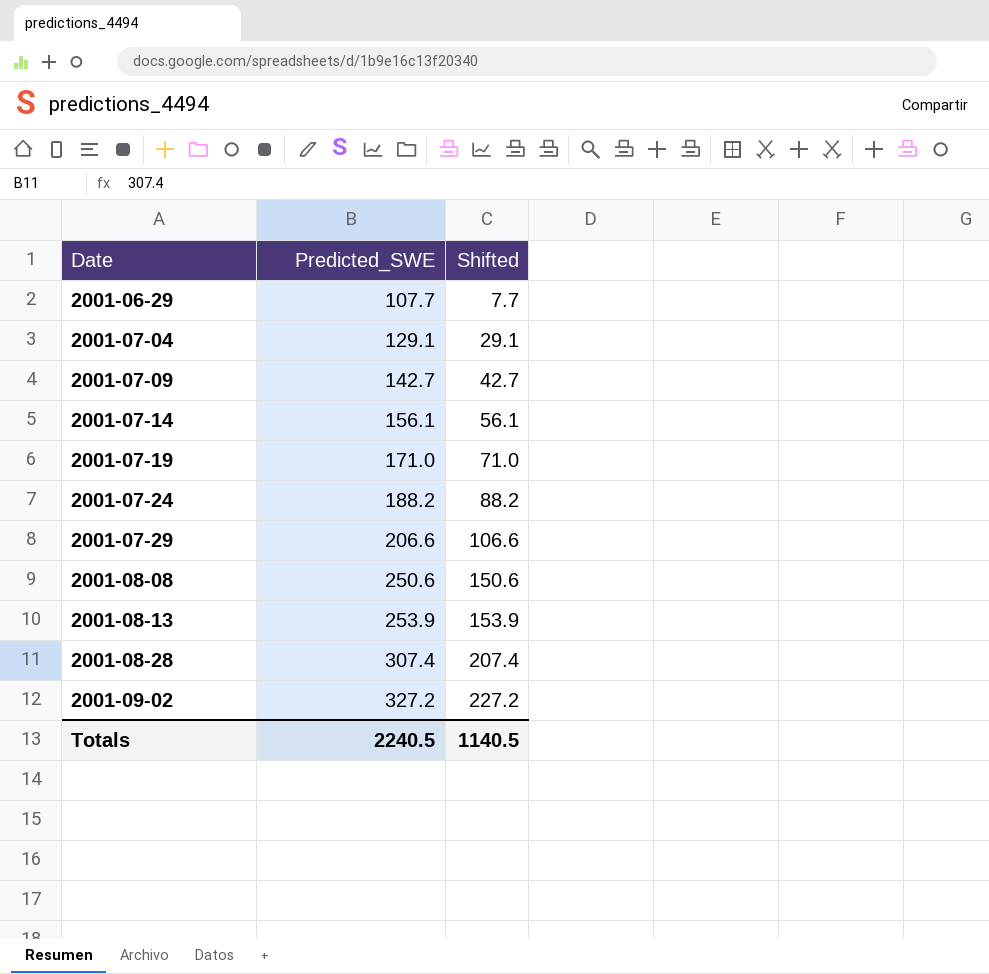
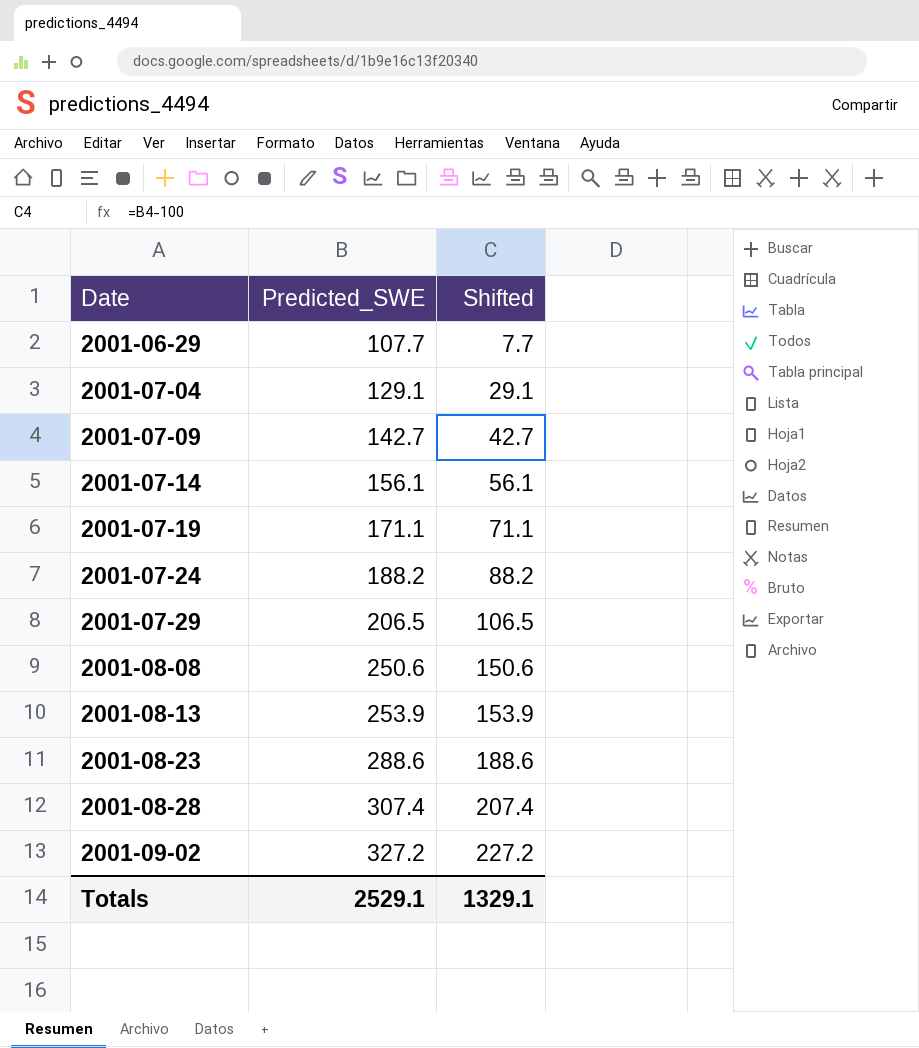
2001-07-19 | Predicted_SWE: 171.0 -> 171.1
2001-07-19 | Shifted: 71.0 -> 71.1
2001-07-29 | Predicted_SWE: 206.6 -> 206.5
2001-07-29 | Shifted: 106.6 -> 106.5
row 2001-08-23: none -> 288.6 | 188.6
Totals | Predicted_SWE: 2240.5 -> 2529.1
Totals | Shifted: 1140.5 -> 1329.1

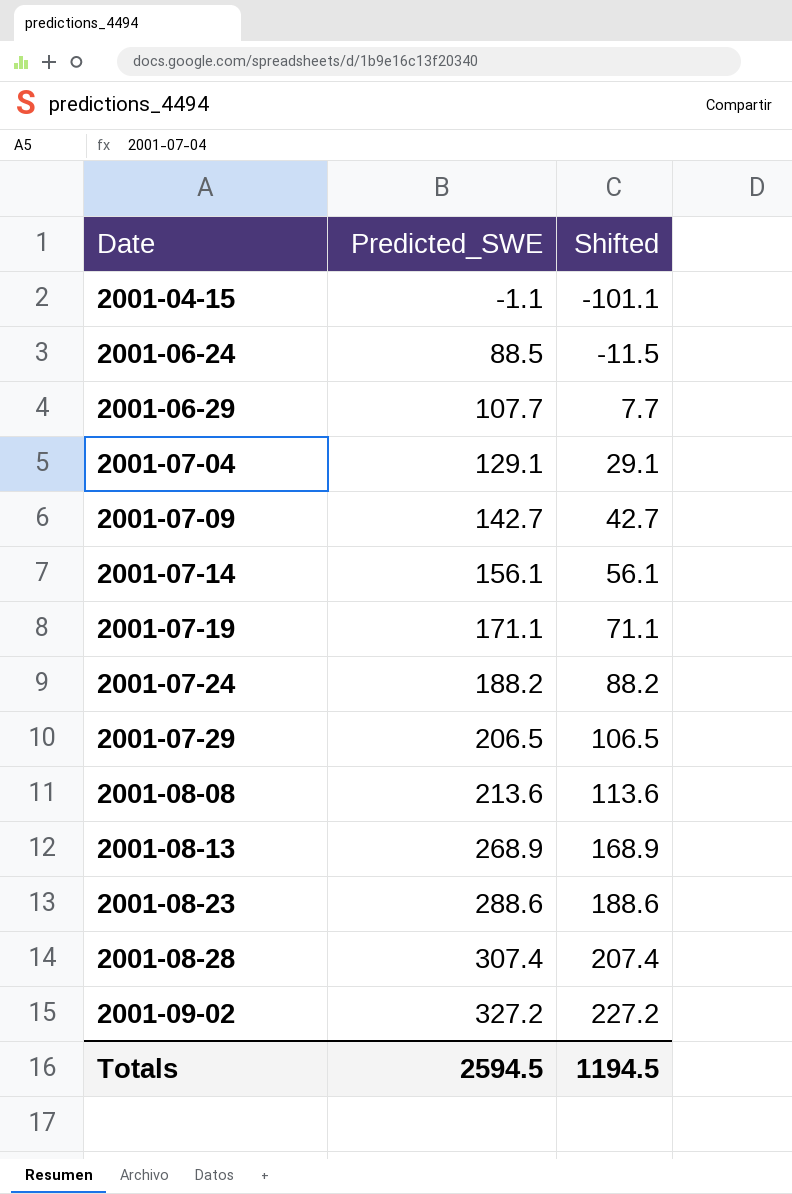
row 2001-04-15: none -> -1.1 | -101.1
row 2001-06-24: none -> 88.5 | -11.5
2001-08-08 | Predicted_SWE: 250.6 -> 213.6
2001-08-08 | Shifted: 150.6 -> 113.6
2001-08-13 | Predicted_SWE: 253.9 -> 268.9
2001-08-13 | Shifted: 153.9 -> 168.9
Totals | Predicted_SWE: 2529.1 -> 2594.5
Totals | Shifted: 1329.1 -> 1194.5

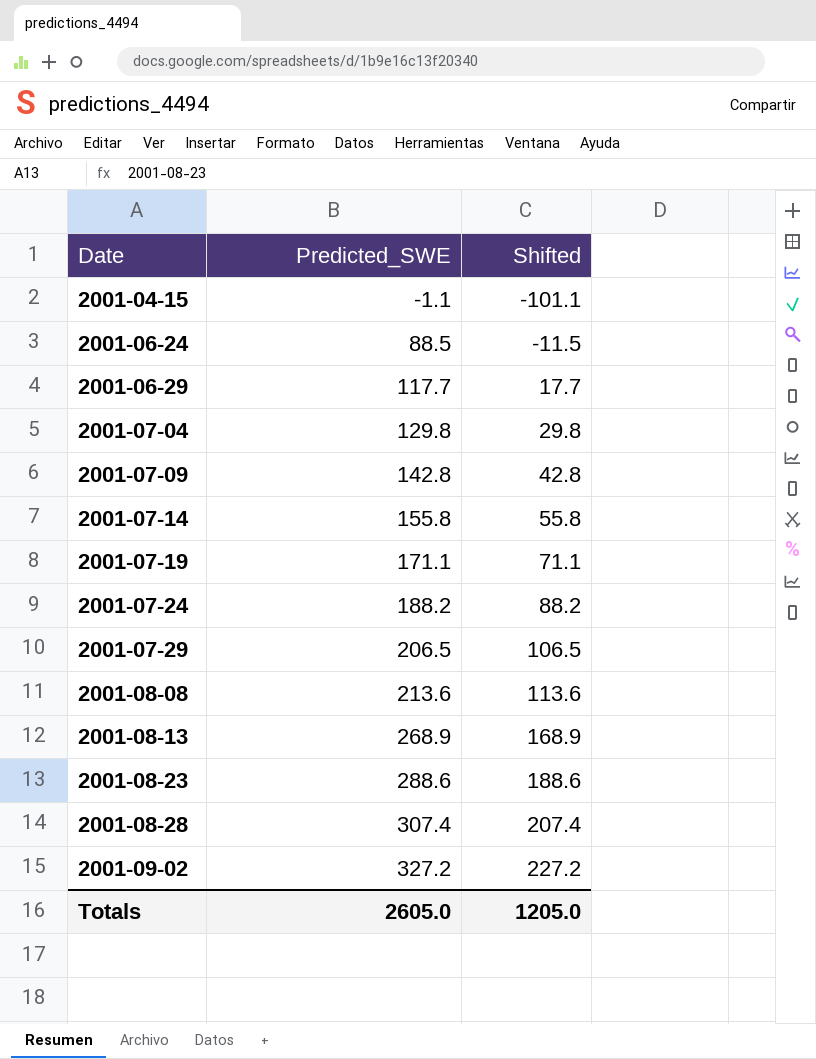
2001-06-29 | Predicted_SWE: 107.7 -> 117.7
2001-06-29 | Shifted: 7.7 -> 17.7
2001-07-04 | Predicted_SWE: 129.1 -> 129.8
2001-07-04 | Shifted: 29.1 -> 29.8
2001-07-09 | Predicted_SWE: 142.7 -> 142.8
2001-07-09 | Shifted: 42.7 -> 42.8
2001-07-14 | Predicted_SWE: 156.1 -> 155.8
2001-07-14 | Shifted: 56.1 -> 55.8
Totals | Predicted_SWE: 2594.5 -> 2605.0
Totals | Shifted: 1194.5 -> 1205.0

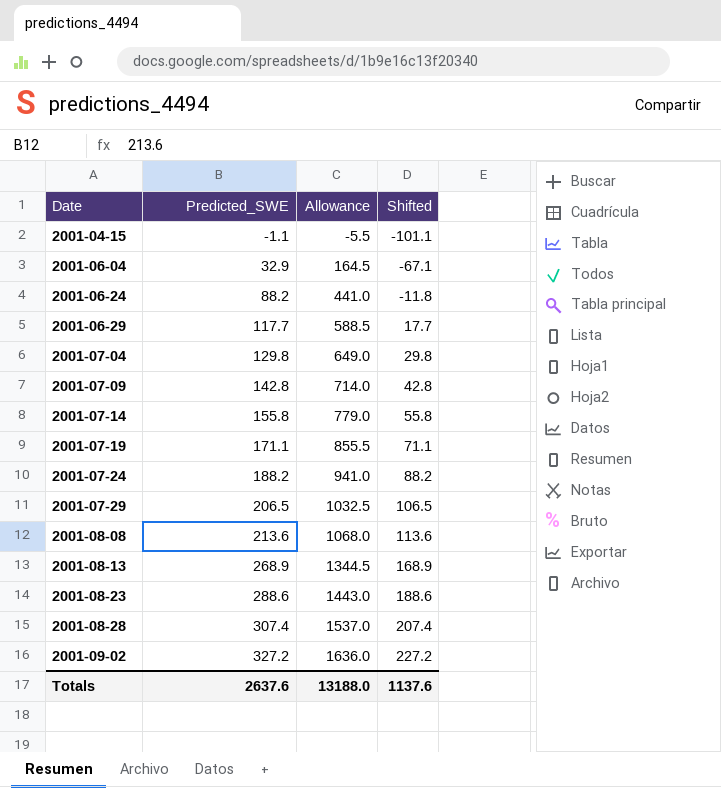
column Allowance | formula: none -> [Predicted_SWE] * 5
row 2001-06-04: none -> 32.9 | 164.5 | -67.1
2001-06-24 | Predicted_SWE: 88.5 -> 88.2
2001-06-24 | Shifted: -11.5 -> -11.8
Totals | Predicted_SWE: 2605.0 -> 2637.6
Totals | Shifted: 1205.0 -> 1137.6

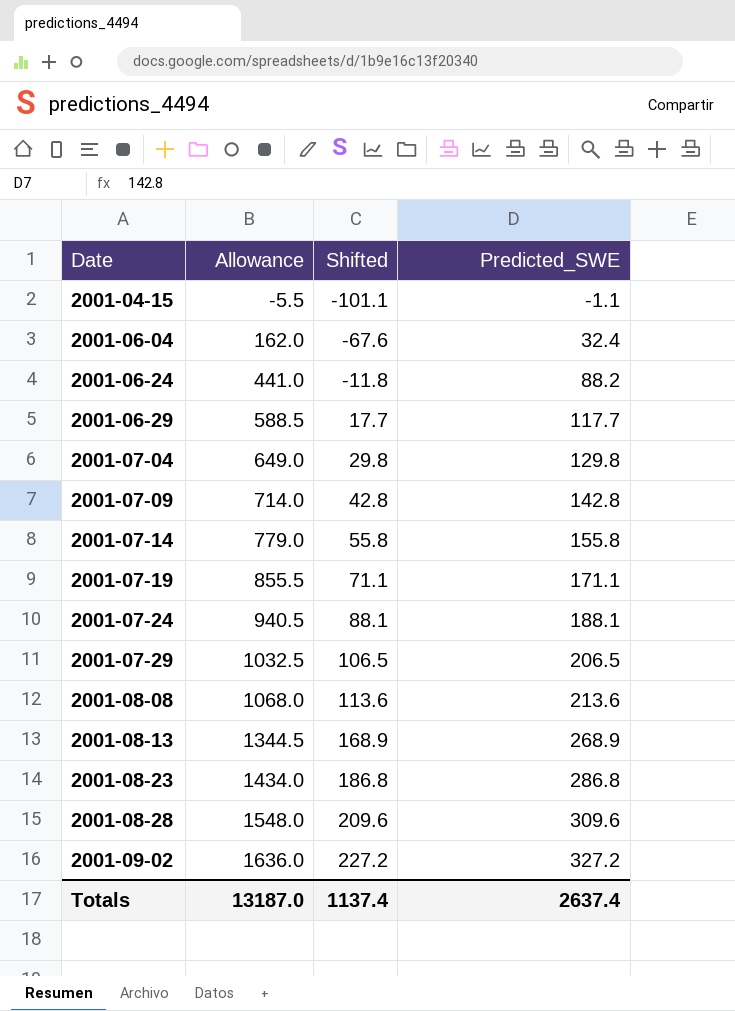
column Predicted_SWE | position: 2 -> 4
2001-06-04 | Allowance: 164.5 -> 162.0
2001-06-04 | Shifted: -67.1 -> -67.6
2001-06-04 | Predicted_SWE: 32.9 -> 32.4
2001-07-24 | Allowance: 941.0 -> 940.5
2001-07-24 | Shifted: 88.2 -> 88.1
2001-07-24 | Predicted_SWE: 188.2 -> 188.1
2001-08-23 | Allowance: 1443.0 -> 1434.0
2001-08-23 | Shifted: 188.6 -> 186.8
2001-08-23 | Predicted_SWE: 288.6 -> 286.8
2001-08-28 | Allowance: 1537.0 -> 1548.0
2001-08-28 | Shifted: 207.4 -> 209.6
2001-08-28 | Predicted_SWE: 307.4 -> 309.6
Totals | Allowance: 13188.0 -> 13187.0
Totals | Shifted: 1137.6 -> 1137.4
Totals | Predicted_SWE: 2637.6 -> 2637.4

